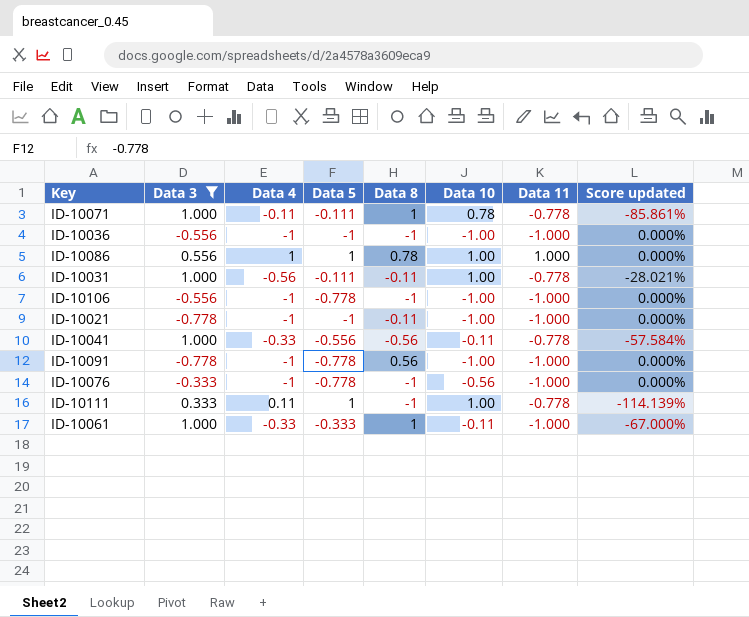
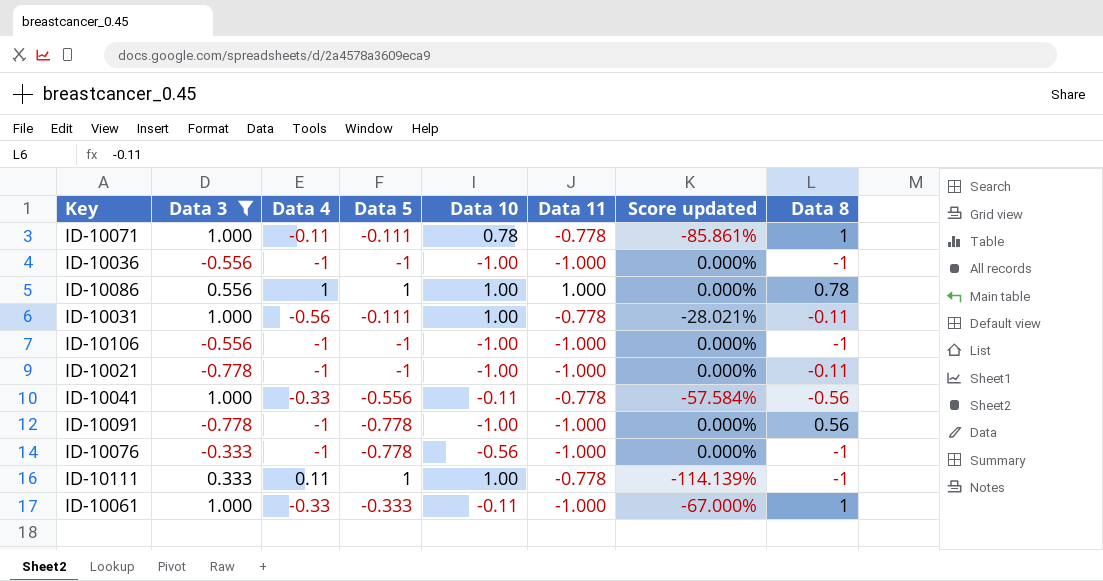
column Data 8 | position: 5 -> 8
ID-10106 | Data 5: -0.778 -> -1

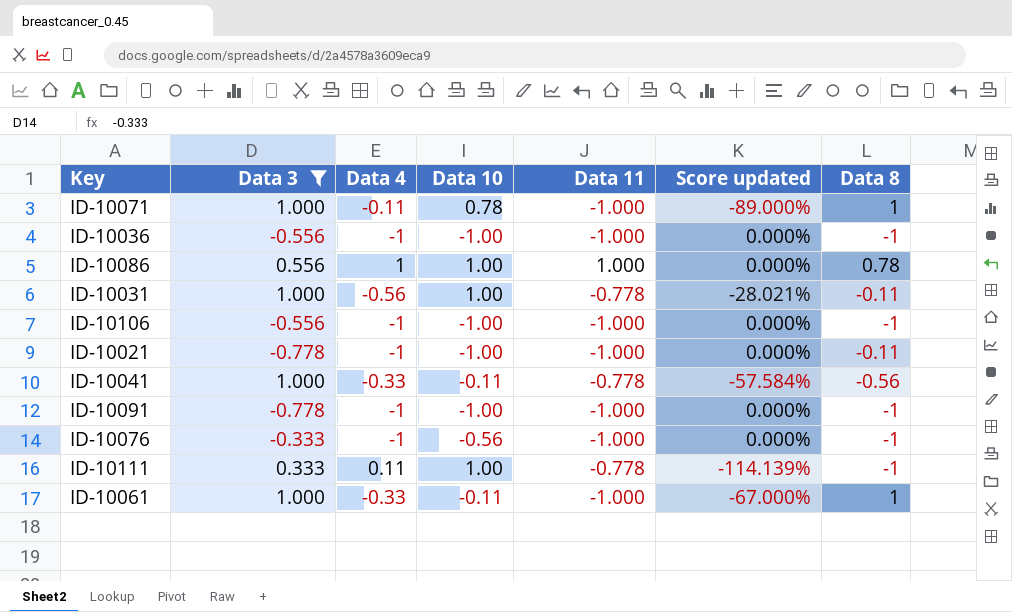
column Data 5 | position: 4 -> none
ID-10071 | Data 11: -0.778 -> -1.000
ID-10071 | Score updated: -85.861% -> -89.000%
ID-10091 | Data 8: 0.56 -> -1

